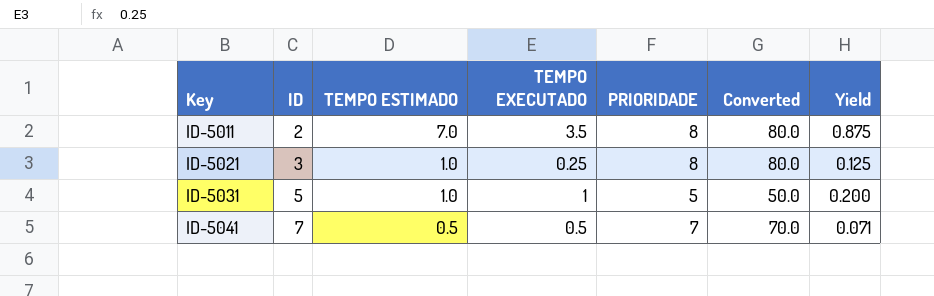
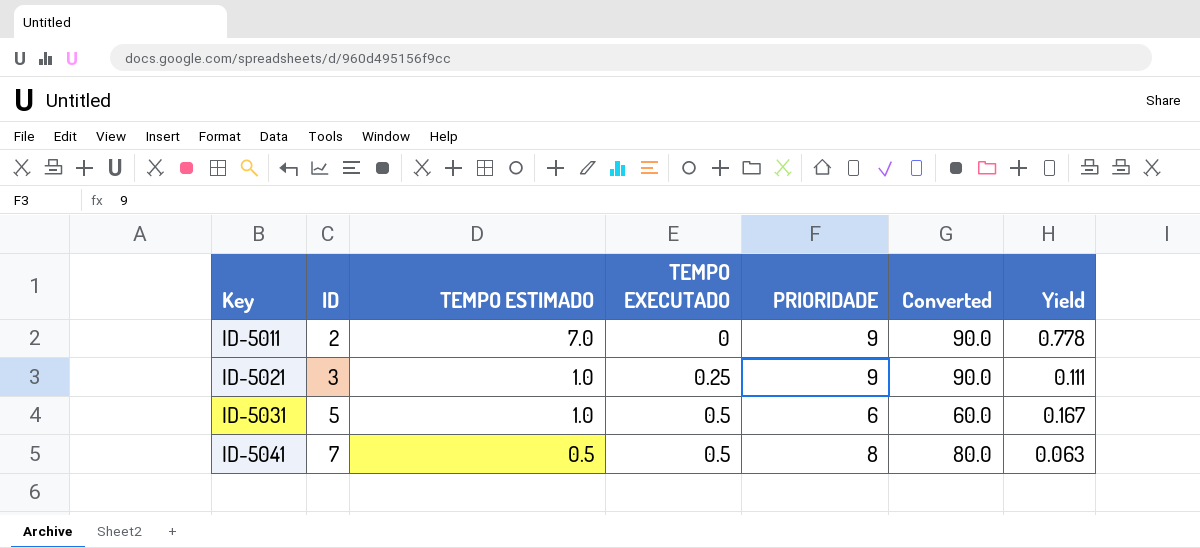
ID-5011 | TEMPO EXECUTADO: 3.5 -> 0
ID-5011 | PRIORIDADE: 8 -> 9
ID-5011 | Converted: 80.0 -> 90.0
ID-5011 | Yield: 0.875 -> 0.778
ID-5021 | PRIORIDADE: 8 -> 9
ID-5021 | Converted: 80.0 -> 90.0
ID-5021 | Yield: 0.125 -> 0.111
ID-5031 | TEMPO EXECUTADO: 1 -> 0.5
ID-5031 | PRIORIDADE: 5 -> 6
ID-5031 | Converted: 50.0 -> 60.0
ID-5031 | Yield: 0.200 -> 0.167
ID-5041 | PRIORIDADE: 7 -> 8
ID-5041 | Converted: 70.0 -> 80.0
ID-5041 | Yield: 0.071 -> 0.063

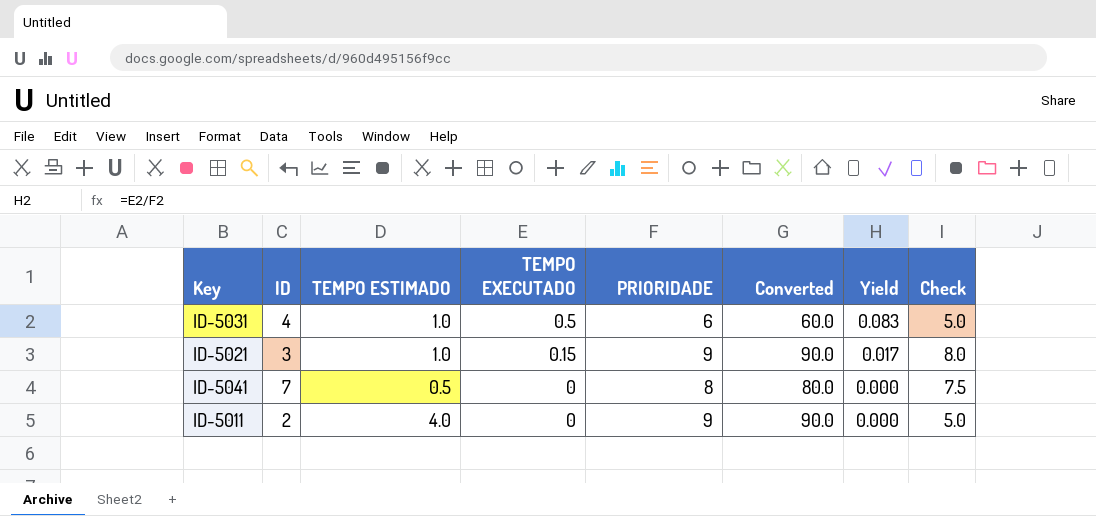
row order: Key ascending -> TEMPO EXECUTADO descending
column Yield | formula: [TEMPO ESTIMADO] / [PRIORIDADE] -> [TEMPO EXECUTADO] / [PRIORIDADE]
column Check | formula: none -> [PRIORIDADE] - [TEMPO ESTIMADO]
ID-5031 | ID: 5 -> 4
ID-5021 | TEMPO EXECUTADO: 0.25 -> 0.15
ID-5041 | TEMPO EXECUTADO: 0.5 -> 0
ID-5011 | TEMPO ESTIMADO: 7.0 -> 4.0

